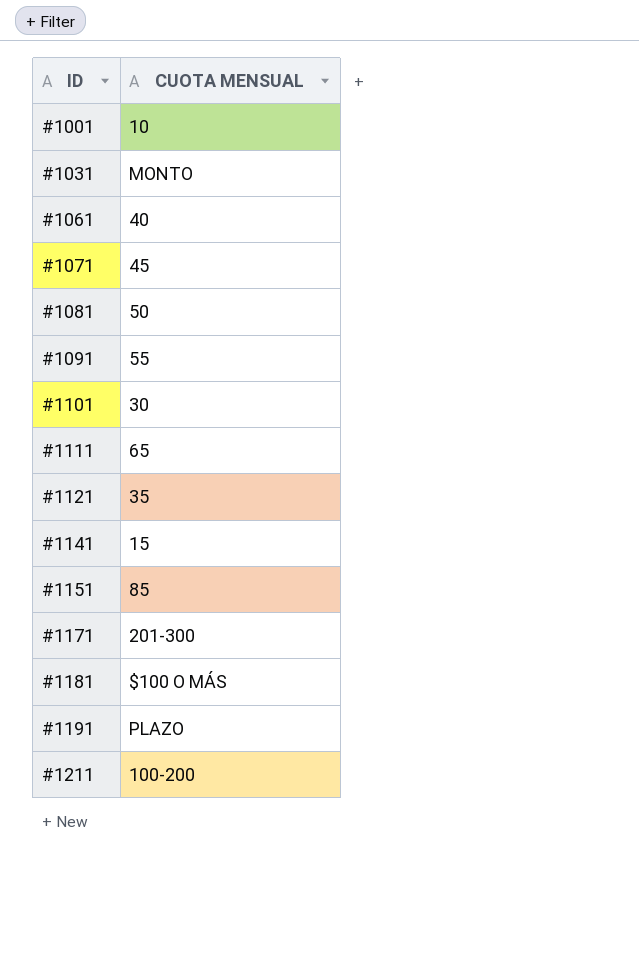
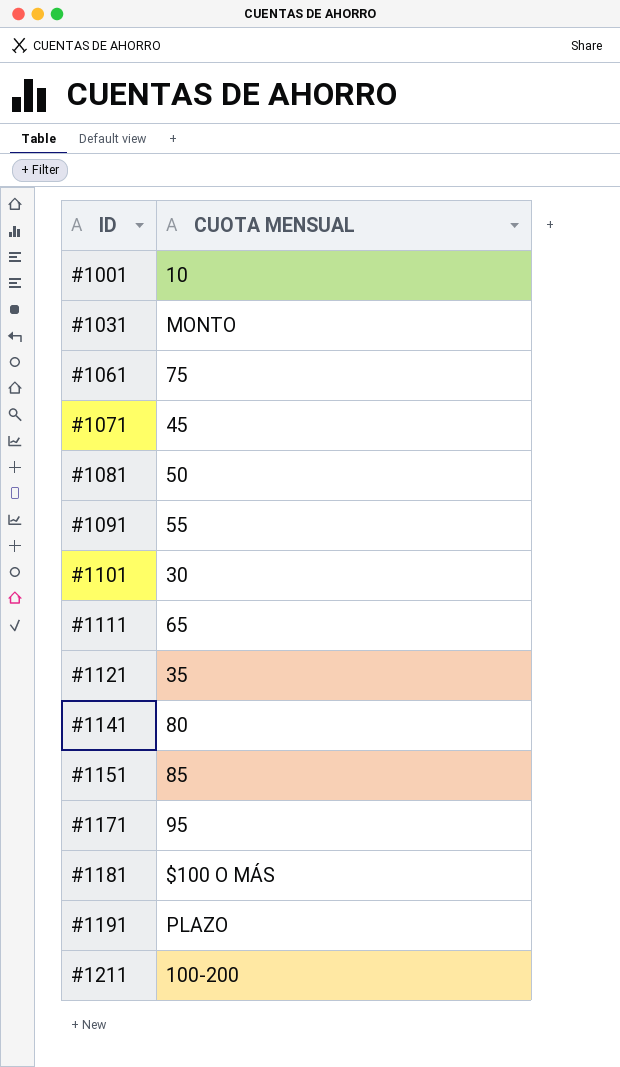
#1061 | CUOTA MENSUAL: 40 -> 75
#1141 | CUOTA MENSUAL: 15 -> 80
#1171 | CUOTA MENSUAL: 201-300 -> 95

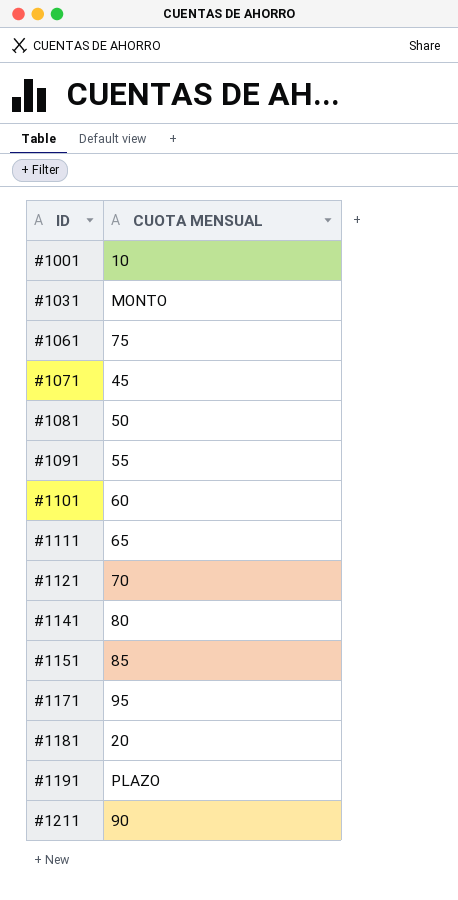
#1101 | CUOTA MENSUAL: 30 -> 60
#1121 | CUOTA MENSUAL: 35 -> 70
#1181 | CUOTA MENSUAL: $100 O MÁS -> 20
#1211 | CUOTA MENSUAL: 100-200 -> 90

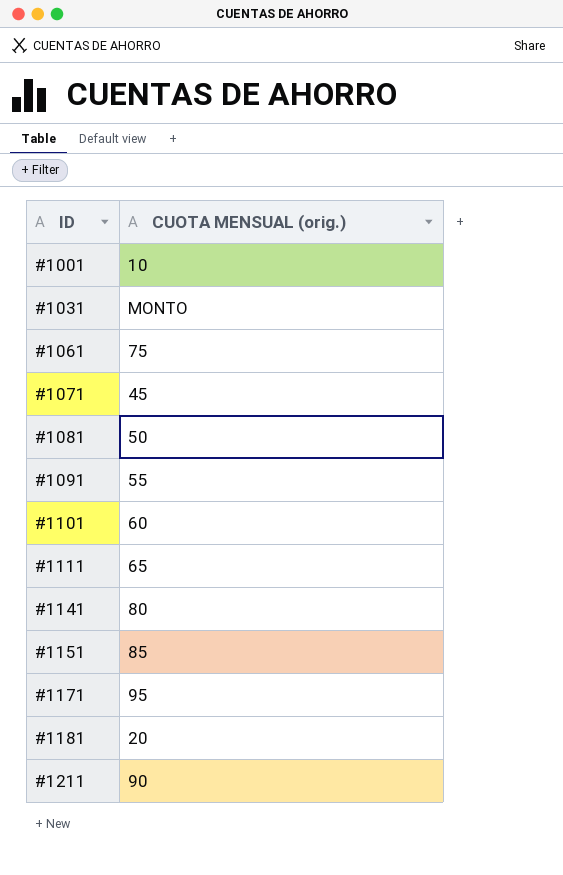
column name: CUOTA MENSUAL -> CUOTA MENSUAL (orig.)
row #1121: 70 -> none
row #1191: PLAZO -> none

